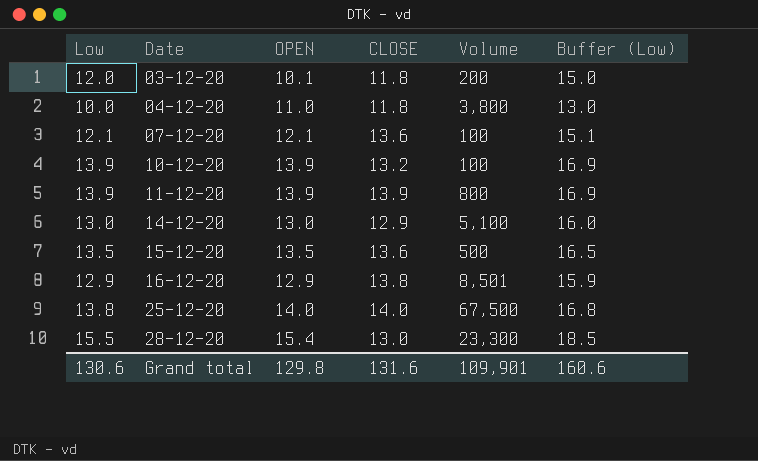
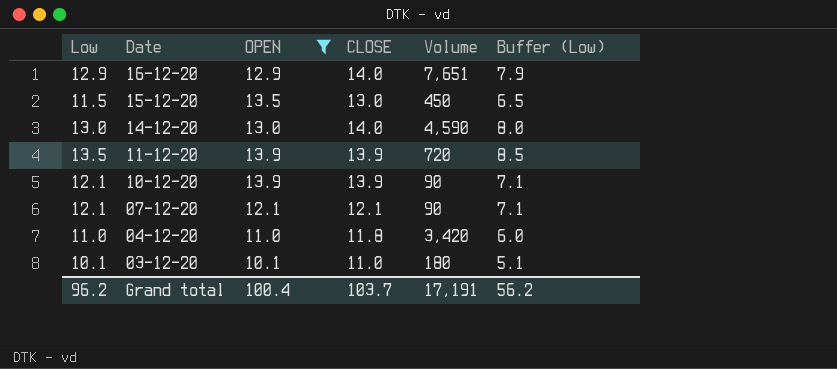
filter: none -> OPEN <= 13.9
row order: Date ascending -> Date descending
column Buffer (Low) | formula: [Low] + 3 -> [Low] - 5
16-12-20 | CLOSE: 13.8 -> 14.0
16-12-20 | Volume: 8,501 -> 7,651
15-12-20 | Low: 13.5 -> 11.5
15-12-20 | CLOSE: 13.6 -> 13.0
15-12-20 | Volume: 500 -> 450
14-12-20 | CLOSE: 12.9 -> 14.0
14-12-20 | Volume: 5,100 -> 4,590
11-12-20 | Low: 13.9 -> 13.5
11-12-20 | Volume: 800 -> 720
10-12-20 | Low: 13.9 -> 12.1
10-12-20 | CLOSE: 13.2 -> 13.9
10-12-20 | Volume: 100 -> 90
07-12-20 | CLOSE: 13.6 -> 12.1
07-12-20 | Volume: 100 -> 90
04-12-20 | Low: 10.0 -> 11.0
04-12-20 | Volume: 3,800 -> 3,420
03-12-20 | Low: 12.0 -> 10.1
03-12-20 | CLOSE: 11.8 -> 11.0
03-12-20 | Volume: 200 -> 180
Grand total | Low: 130.6 -> 96.2
Grand total | OPEN: 129.8 -> 100.4
Grand total | CLOSE: 131.6 -> 103.7
Grand total | Volume: 109,901 -> 17,191
Grand total | Buffer (Low): 160.6 -> 56.2

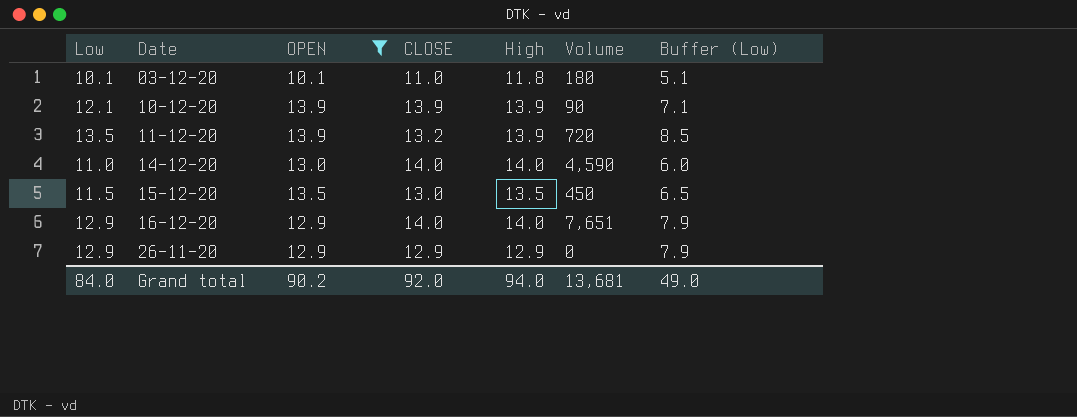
row order: Date descending -> Date ascending
column High | position: none -> 5
row 07-12-20: 12.1 | 12.1 | 12.1 | 90 | 7.1 -> none
row 04-12-20: 11.0 | 11.0 | 11.8 | 3,420 | 6.0 -> none
11-12-20 | CLOSE: 13.9 -> 13.2
14-12-20 | Low: 13.0 -> 11.0
14-12-20 | Buffer (Low): 8.0 -> 6.0
row 26-11-20: none -> 12.9 | 12.9 | 12.9 | 12.9 | 0 | 7.9
Grand total | Low: 96.2 -> 84.0
Grand total | OPEN: 100.4 -> 90.2
Grand total | CLOSE: 103.7 -> 92.0
Grand total | Volume: 17,191 -> 13,681
Grand total | Buffer (Low): 56.2 -> 49.0

